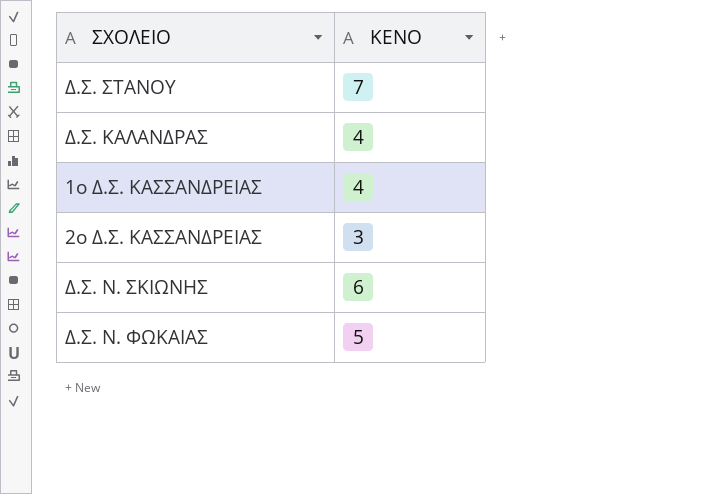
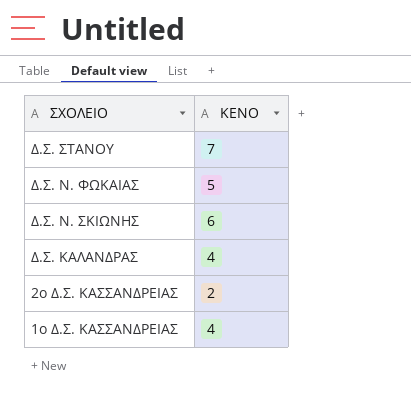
row order: none -> ΣΧΟΛΕΙΟ descending
2ο Δ.Σ. ΚΑΣΣΑΝΔΡΕΙΑΣ | ΚΕΝΟ: 3 -> 2

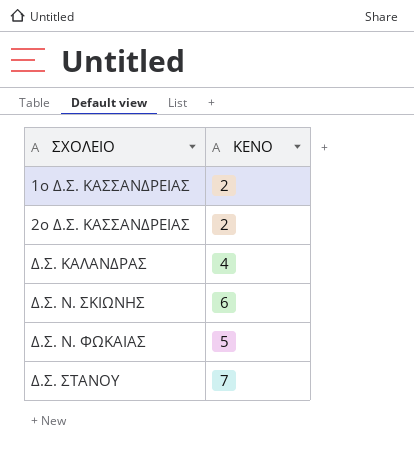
row order: ΣΧΟΛΕΙΟ descending -> ΣΧΟΛΕΙΟ ascending
1ο Δ.Σ. ΚΑΣΣΑΝΔΡΕΙΑΣ | ΚΕΝΟ: 4 -> 2

